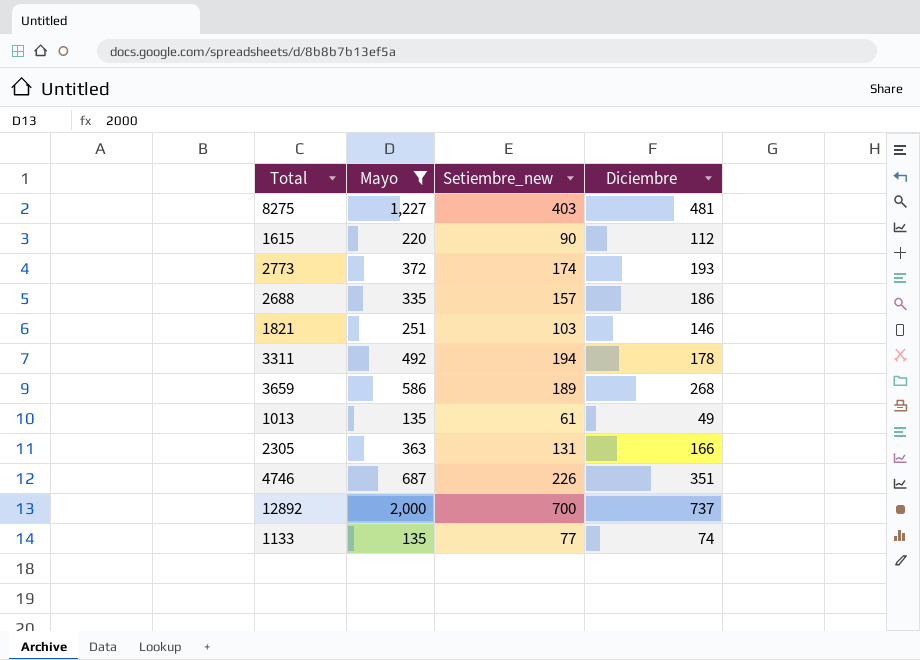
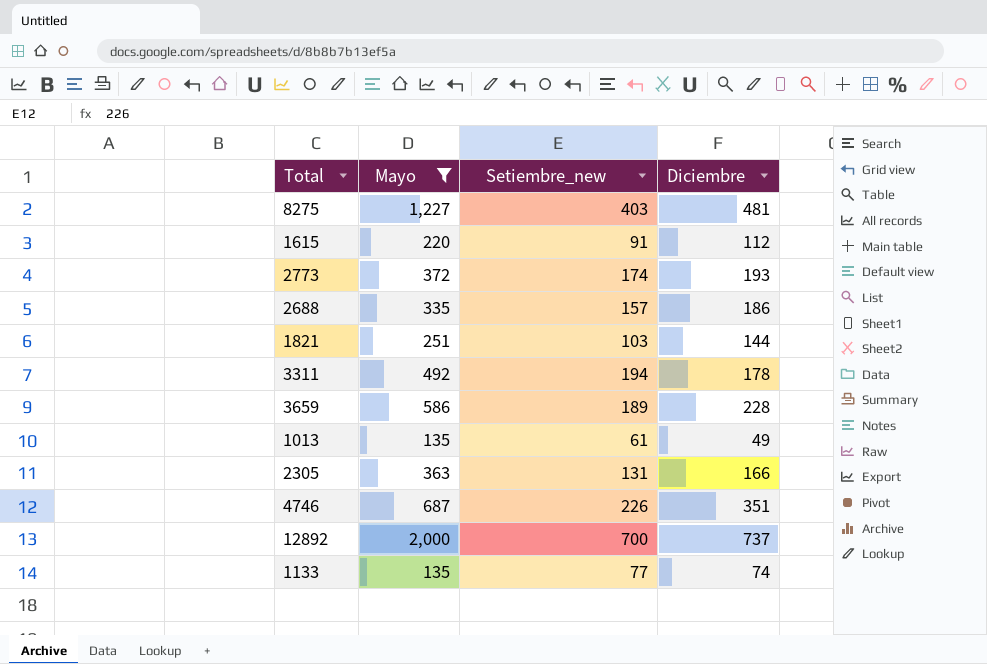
1615 | Setiembre_new: 90 -> 91
1821 | Diciembre: 146 -> 144
3659 | Diciembre: 268 -> 228

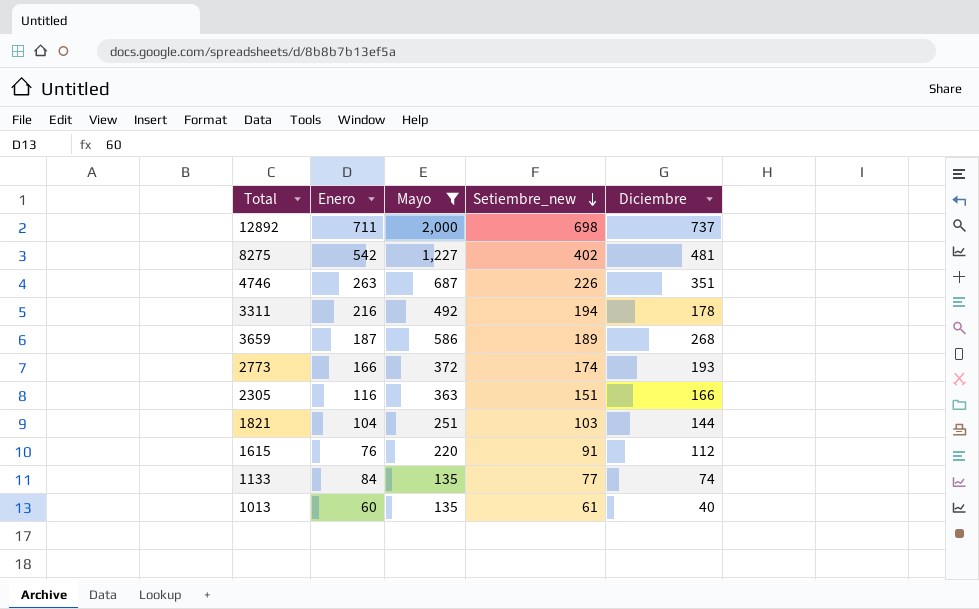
row order: none -> Setiembre_new descending
column Enero | position: none -> 2
row 2688: 335 | 157 | 186 -> none
12892 | Setiembre_new: 700 -> 698
8275 | Setiembre_new: 403 -> 402
3659 | Diciembre: 228 -> 268
2305 | Setiembre_new: 131 -> 151
1013 | Diciembre: 49 -> 40

